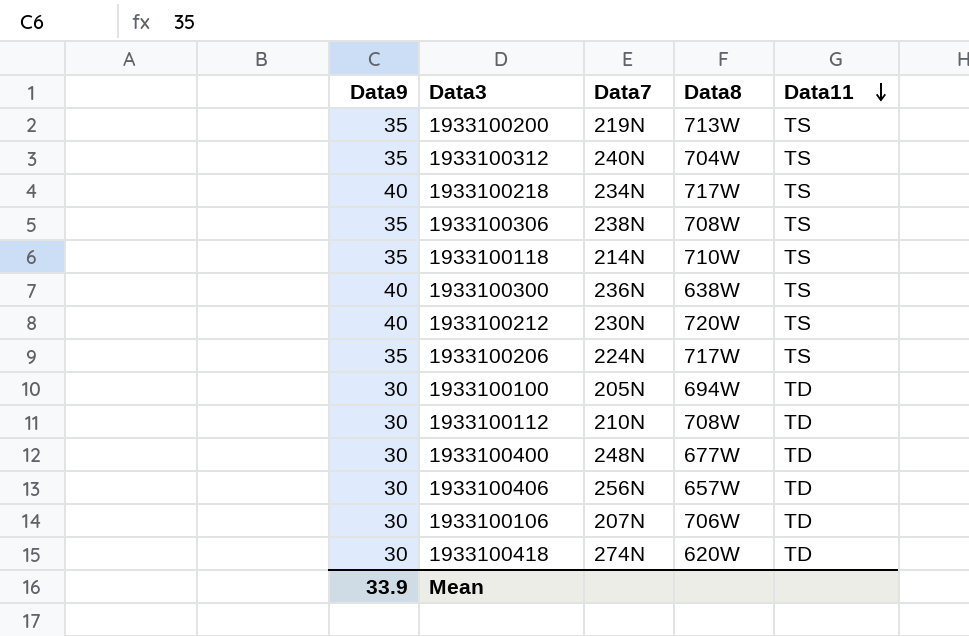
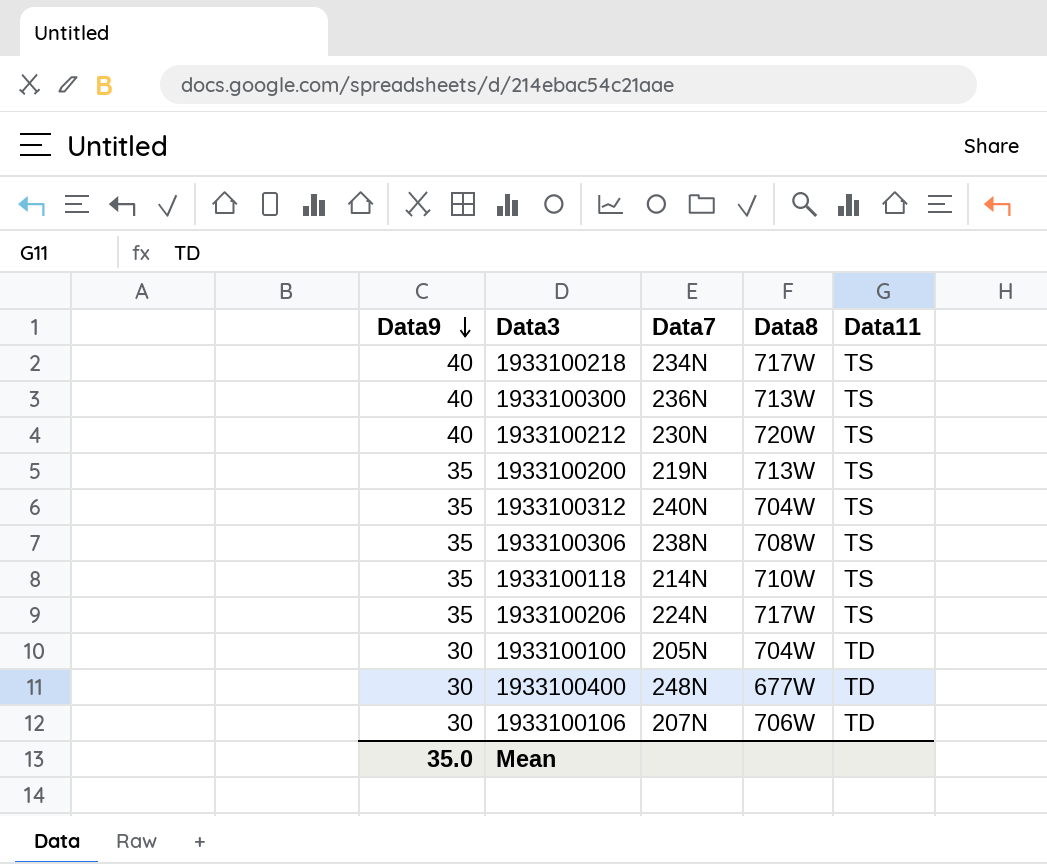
row order: Data11 descending -> Data9 descending
row 1933100112: 30 | 210N | 708W | TD -> none
row 1933100406: 30 | 256N | 657W | TD -> none
row 1933100418: 30 | 274N | 620W | TD -> none
1933100300 | Data8: 638W -> 713W
1933100100 | Data8: 694W -> 704W
Mean | Data9: 33.9 -> 35.0

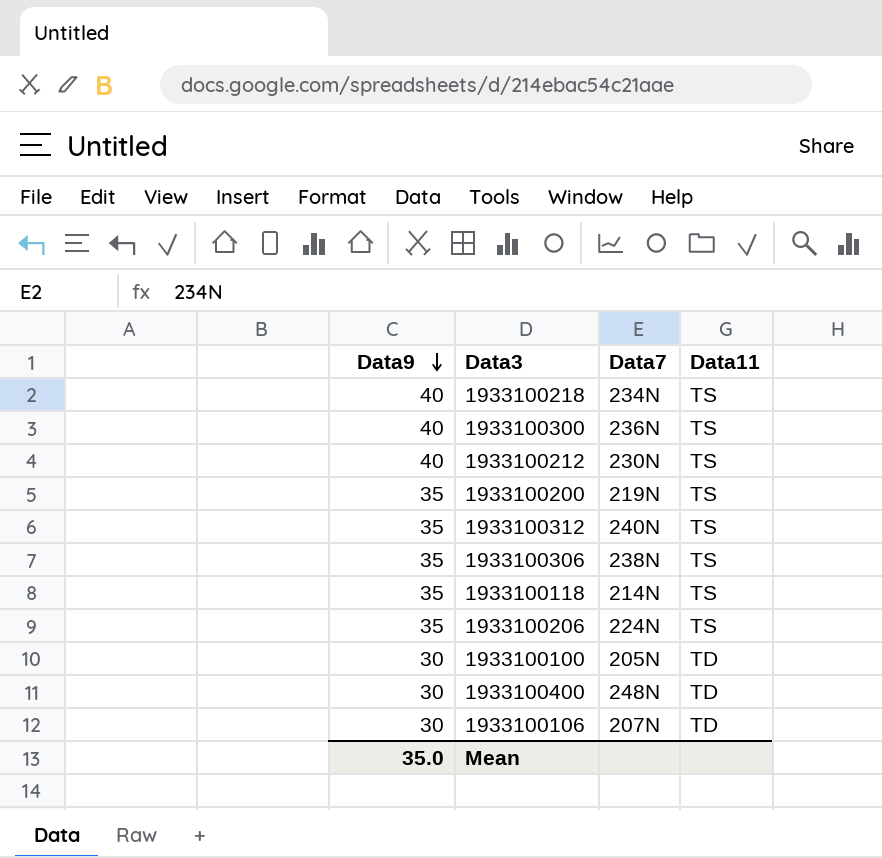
column Data8 | position: 4 -> none

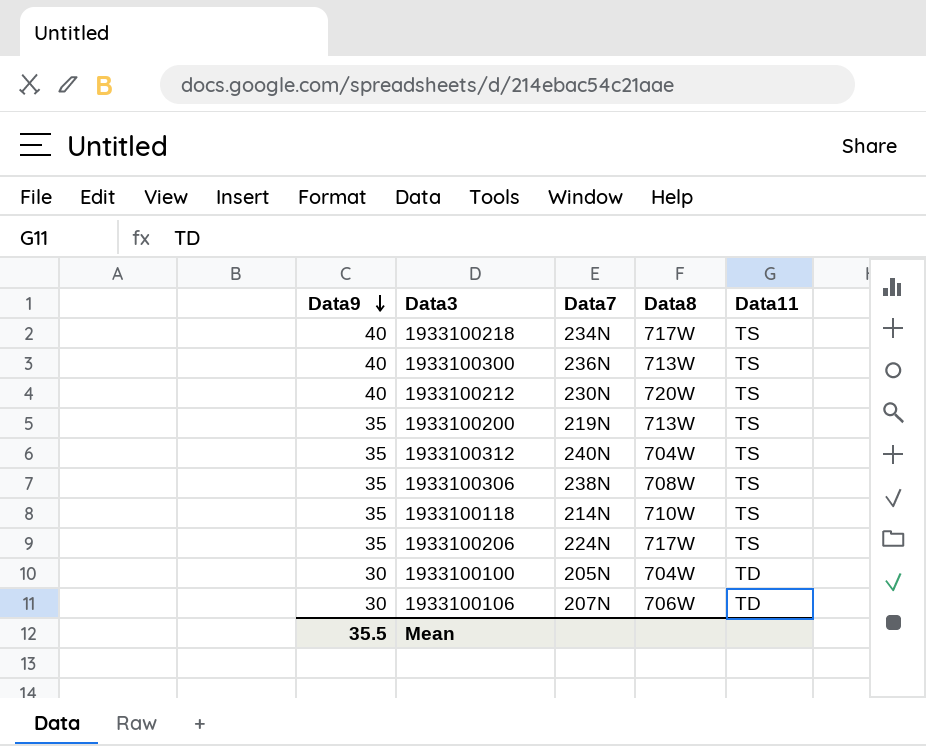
column Data8 | position: none -> 4
row 1933100400: 30 | 248N | TD -> none
Mean | Data9: 35.0 -> 35.5

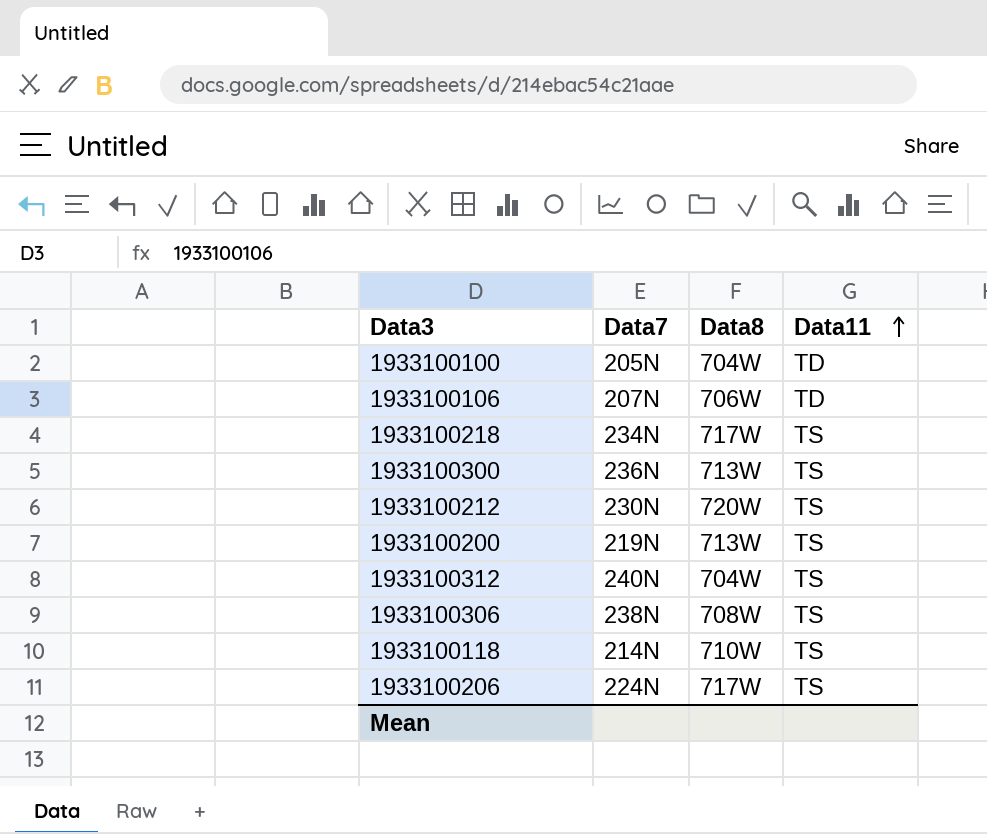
row order: Data9 descending -> Data11 ascending
column Data9 | position: 1 -> none

